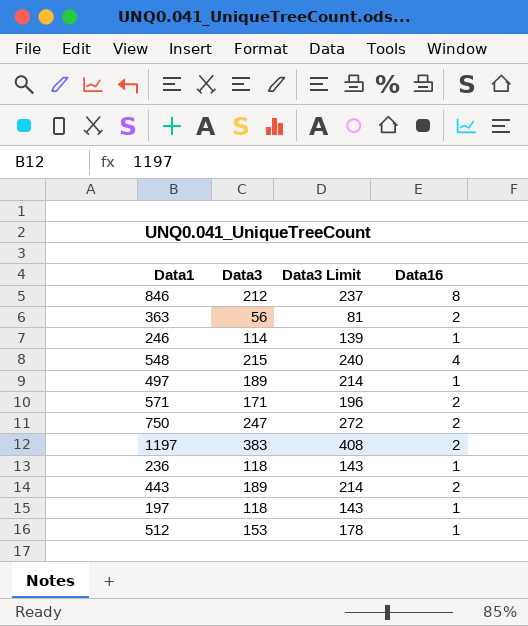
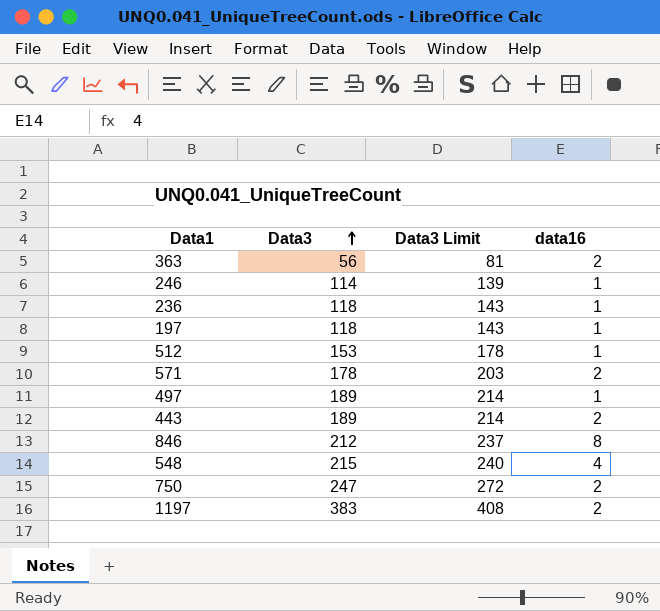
row order: none -> Data3 ascending
column name: Data16 -> data16
571 | Data3: 171 -> 178
571 | Data3 Limit: 196 -> 203

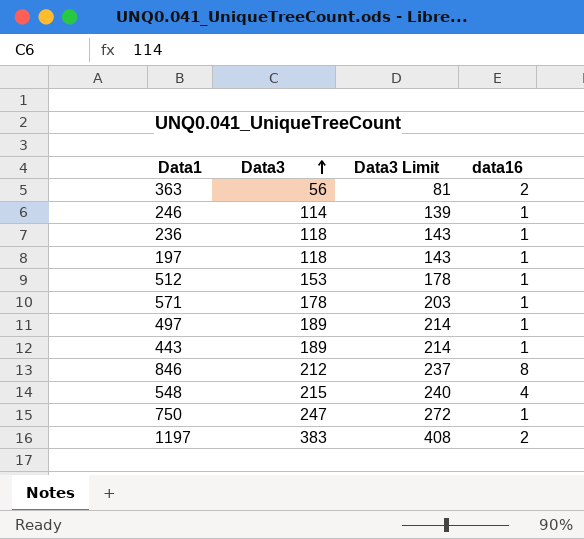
571 | data16: 2 -> 1
443 | data16: 2 -> 1
750 | data16: 2 -> 1

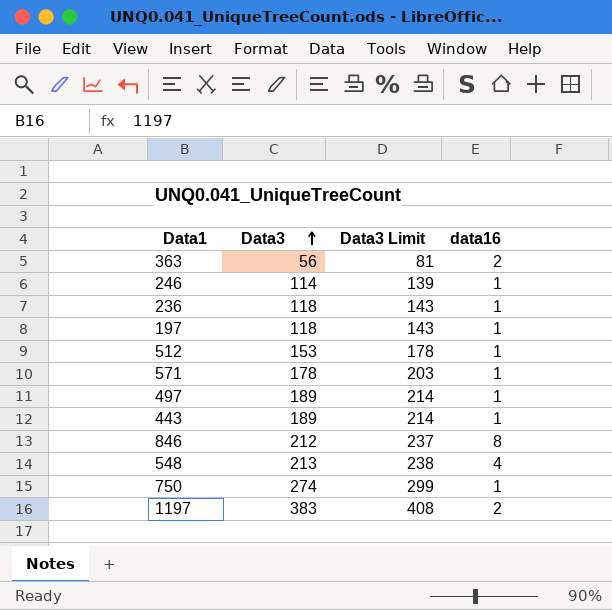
548 | Data3: 215 -> 213
548 | Data3 Limit: 240 -> 238
750 | Data3: 247 -> 274
750 | Data3 Limit: 272 -> 299

